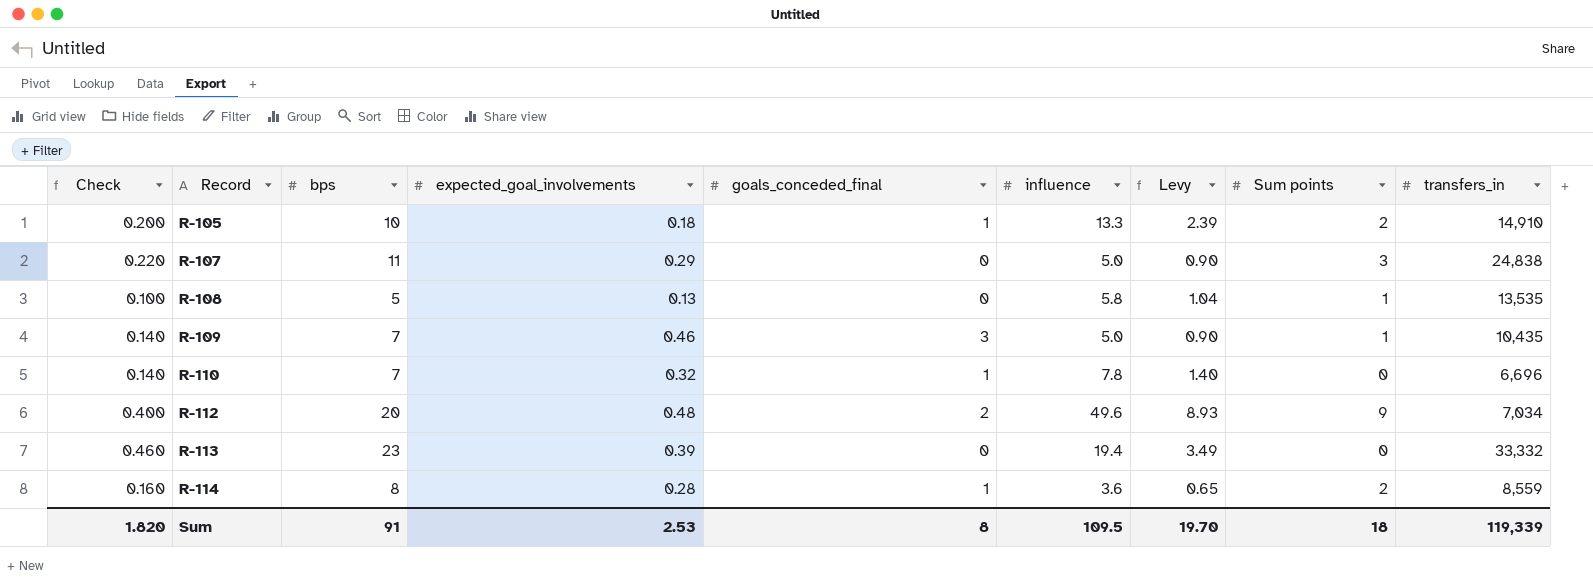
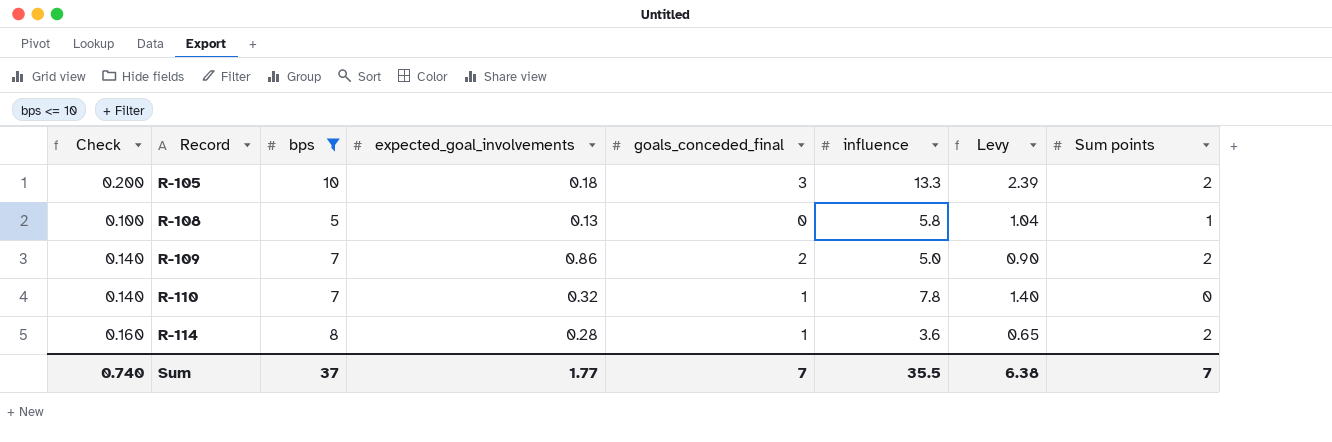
filter: none -> bps <= 10
column transfers_in | position: 9 -> none
R-105 | goals_conceded_final: 1 -> 3
R-109 | expected_goal_involvements: 0.46 -> 0.86
R-109 | goals_conceded_final: 3 -> 2
R-109 | Sum points: 1 -> 2
Sum | Check: 1.820 -> 0.740
Sum | bps: 91 -> 37
Sum | expected_goal_involvements: 2.53 -> 1.77
Sum | goals_conceded_final: 8 -> 7
Sum | influence: 109.5 -> 35.5
Sum | Levy: 19.70 -> 6.38
Sum | Sum points: 18 -> 7

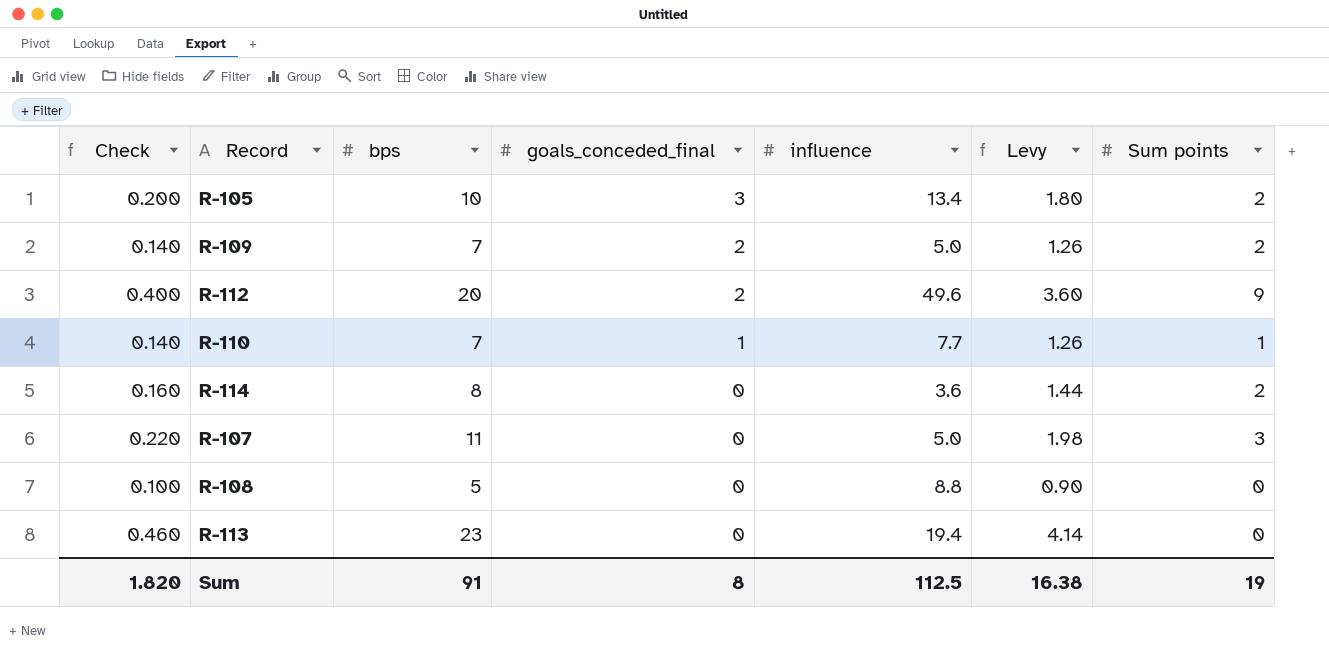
filter: bps <= 10 -> none
row order: Record ascending -> goals_conceded_final descending
column expected_goal_involvements | position: 4 -> none
column Levy | formula: [influence] * 0.18 -> [bps] * 0.18
R-105 | influence: 13.3 -> 13.4
R-110 | influence: 7.8 -> 7.7
R-110 | Sum points: 0 -> 1
R-114 | goals_conceded_final: 1 -> 0
R-108 | influence: 5.8 -> 8.8
R-108 | Sum points: 1 -> 0
Sum | Check: 0.740 -> 1.820
Sum | bps: 37 -> 91
Sum | goals_conceded_final: 7 -> 8
Sum | influence: 35.5 -> 112.5
Sum | Levy: 6.38 -> 16.38
Sum | Sum points: 7 -> 19

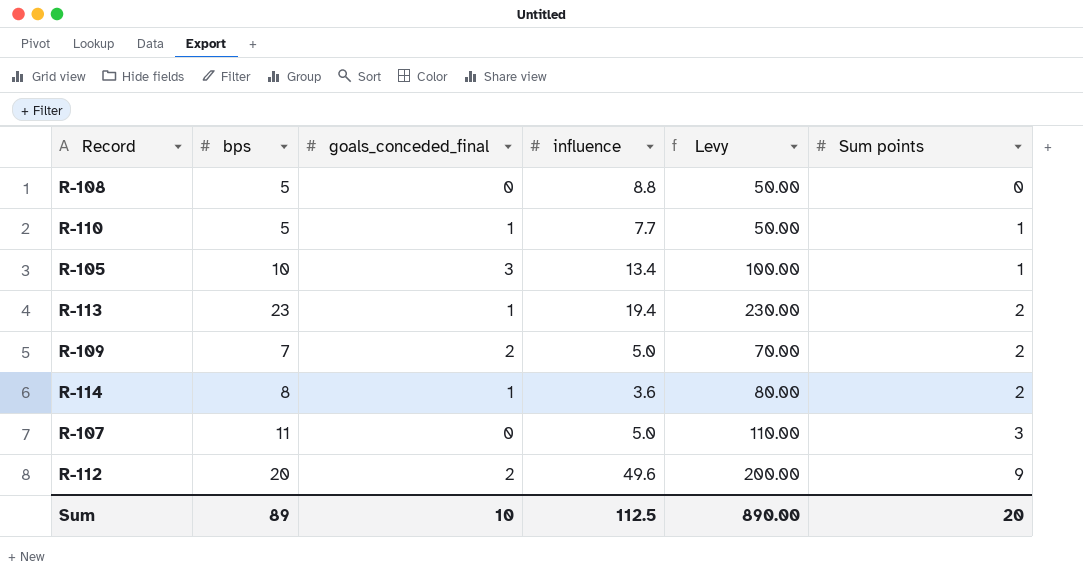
row order: goals_conceded_final descending -> Sum points ascending
column Check | formula: [bps] * 0.02 -> none
column Levy | formula: [bps] * 0.18 -> [bps] * 10
R-110 | bps: 7 -> 5
R-105 | Sum points: 2 -> 1
R-113 | goals_conceded_final: 0 -> 1
R-113 | Sum points: 0 -> 2
R-114 | goals_conceded_final: 0 -> 1
Sum | bps: 91 -> 89
Sum | goals_conceded_final: 8 -> 10
Sum | Levy: 16.38 -> 890.00
Sum | Sum points: 19 -> 20

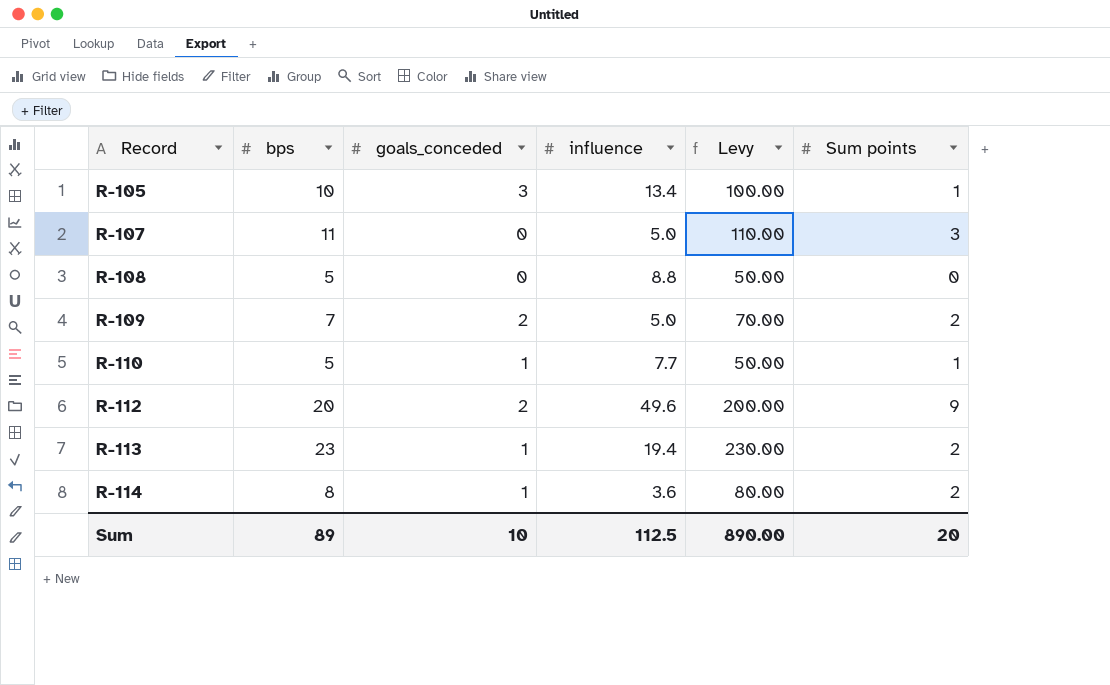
row order: Sum points ascending -> Record ascending
column name: goals_conceded_final -> goals_conceded

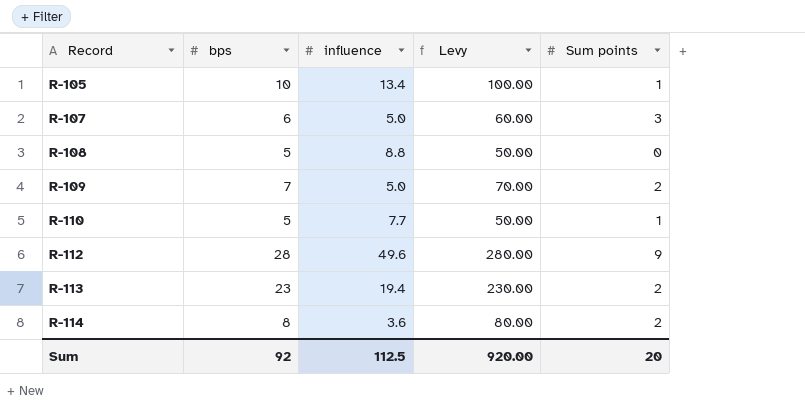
column goals_conceded | position: 3 -> none
R-107 | bps: 11 -> 6
R-107 | Levy: 110.00 -> 60.00
R-112 | bps: 20 -> 28
R-112 | Levy: 200.00 -> 280.00
Sum | bps: 89 -> 92
Sum | Levy: 890.00 -> 920.00

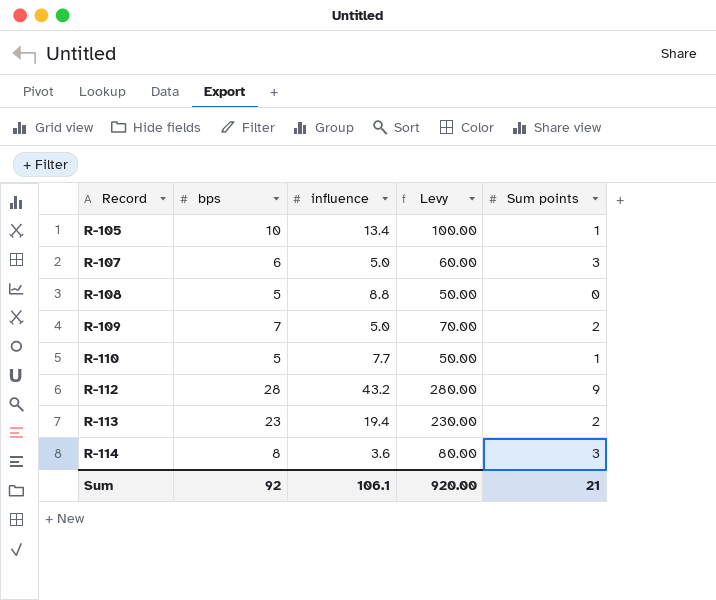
R-112 | influence: 49.6 -> 43.2
R-114 | Sum points: 2 -> 3
Sum | influence: 112.5 -> 106.1
Sum | Sum points: 20 -> 21

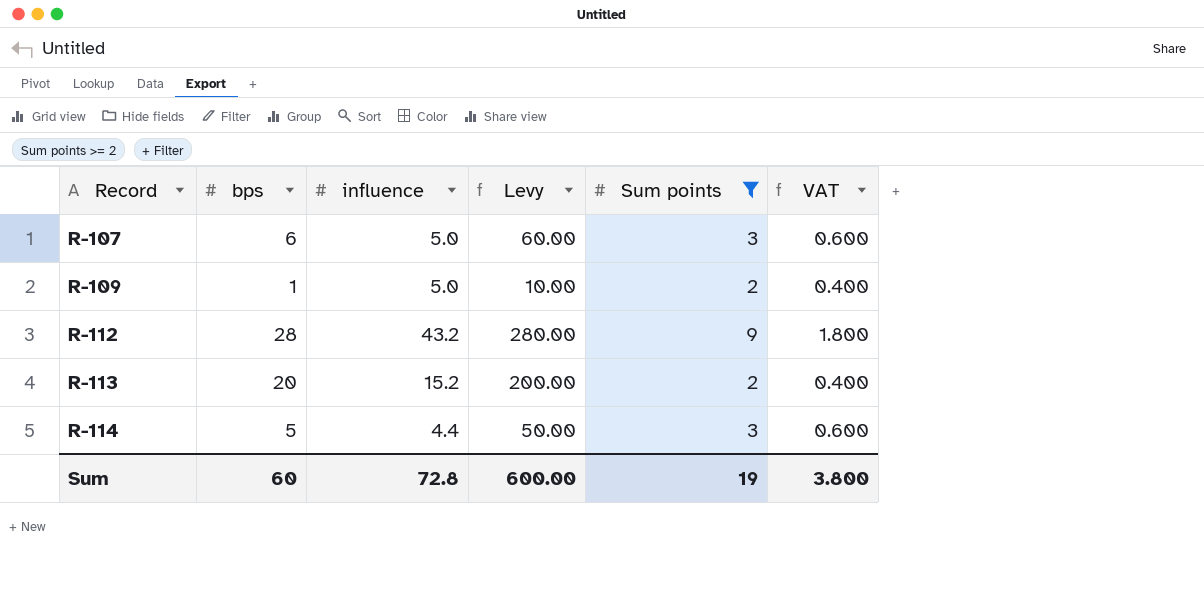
filter: none -> Sum points >= 2
column VAT | formula: none -> [Sum points] * 0.2
R-109 | bps: 7 -> 1
R-109 | Levy: 70.00 -> 10.00
R-113 | bps: 23 -> 20
R-113 | influence: 19.4 -> 15.2
R-113 | Levy: 230.00 -> 200.00
R-114 | bps: 8 -> 5
R-114 | influence: 3.6 -> 4.4
R-114 | Levy: 80.00 -> 50.00
Sum | bps: 92 -> 60
Sum | influence: 106.1 -> 72.8
Sum | Levy: 920.00 -> 600.00
Sum | Sum points: 21 -> 19

